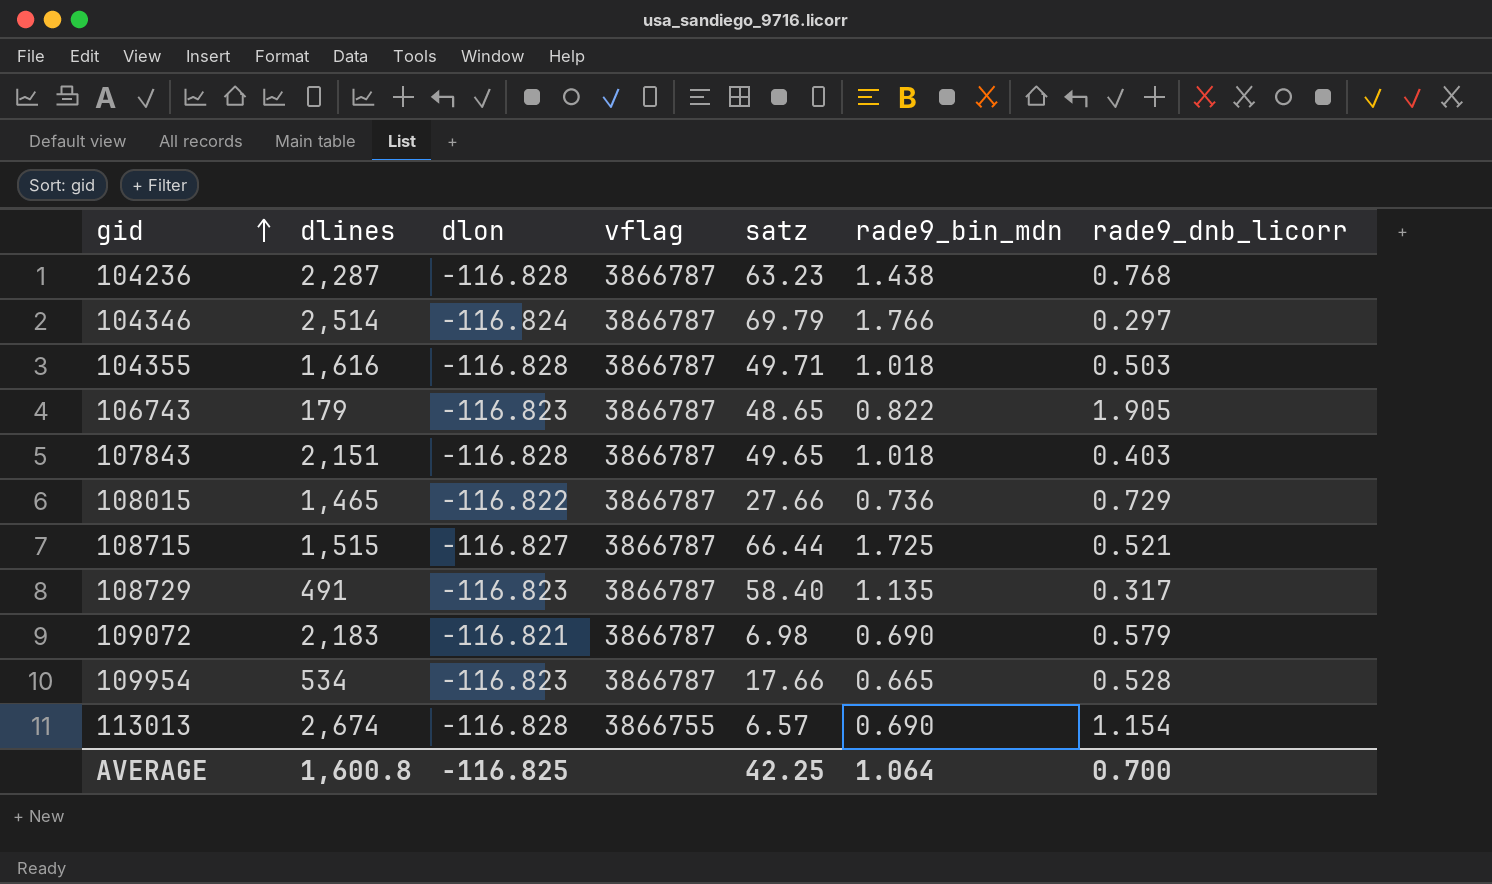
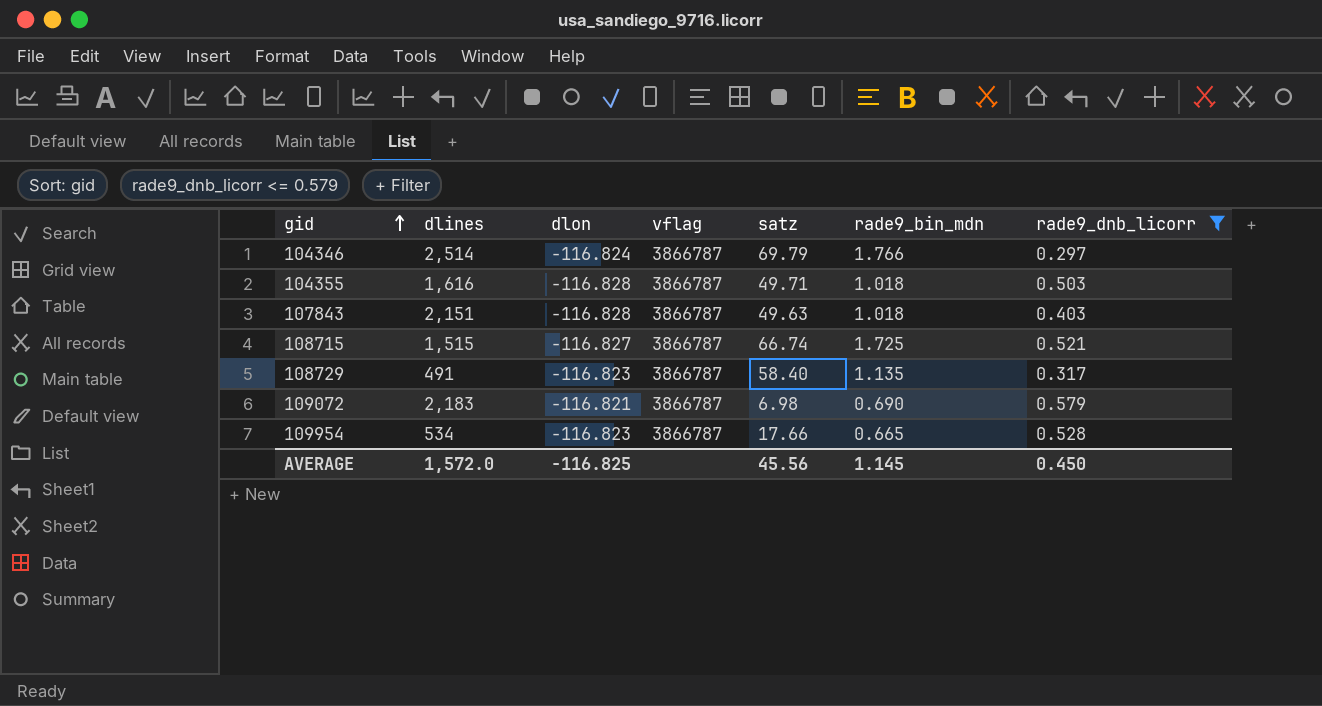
filter: none -> rade9_dnb_licorr <= 0.579
107843 | satz: 49.65 -> 49.63
108715 | satz: 66.44 -> 66.74
AVERAGE | dlines: 1,600.8 -> 1,572.0
AVERAGE | satz: 42.25 -> 45.56
AVERAGE | rade9_bin_mdn: 1.064 -> 1.145
AVERAGE | rade9_dnb_licorr: 0.700 -> 0.450

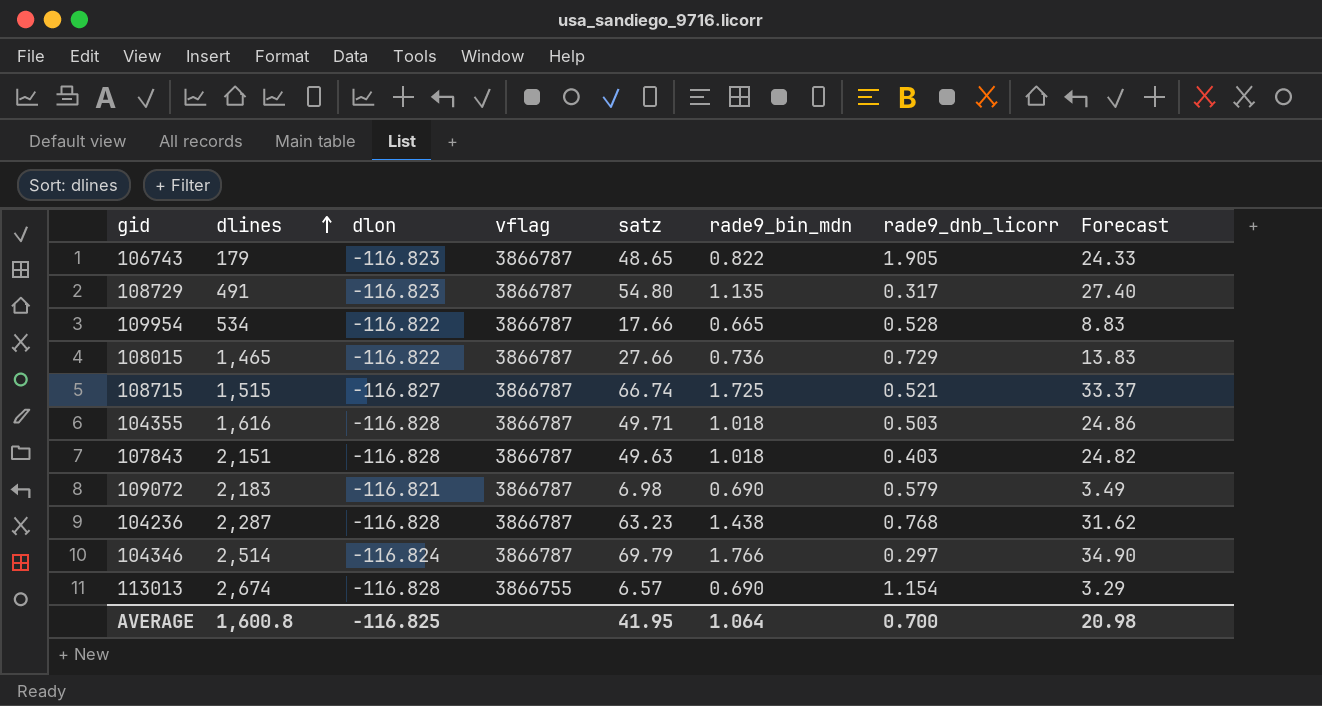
filter: rade9_dnb_licorr <= 0.579 -> none
row order: gid ascending -> dlines ascending
column Forecast | formula: none -> [satz] * 0.5
108729 | satz: 58.40 -> 54.80
109954 | dlon: -116.823 -> -116.822
AVERAGE | dlines: 1,572.0 -> 1,600.8
AVERAGE | satz: 45.56 -> 41.95
AVERAGE | rade9_bin_mdn: 1.145 -> 1.064
AVERAGE | rade9_dnb_licorr: 0.450 -> 0.700

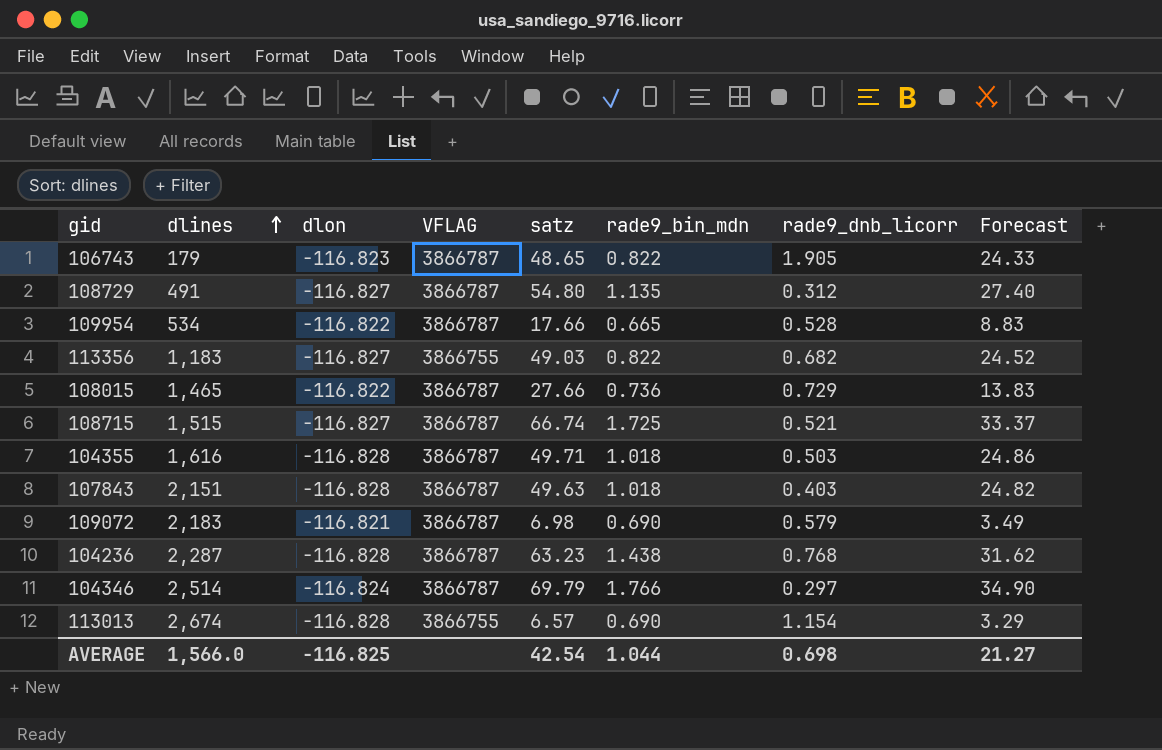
column name: vflag -> VFLAG
108729 | dlon: -116.823 -> -116.827
108729 | rade9_dnb_licorr: 0.317 -> 0.312
row 113356: none -> 1,183 | -116.827 | 3866755 | 49.03 | 0.822 | 0.682 | 24.52
AVERAGE | dlines: 1,600.8 -> 1,566.0
AVERAGE | satz: 41.95 -> 42.54
AVERAGE | rade9_bin_mdn: 1.064 -> 1.044
AVERAGE | rade9_dnb_licorr: 0.700 -> 0.698
AVERAGE | Forecast: 20.98 -> 21.27

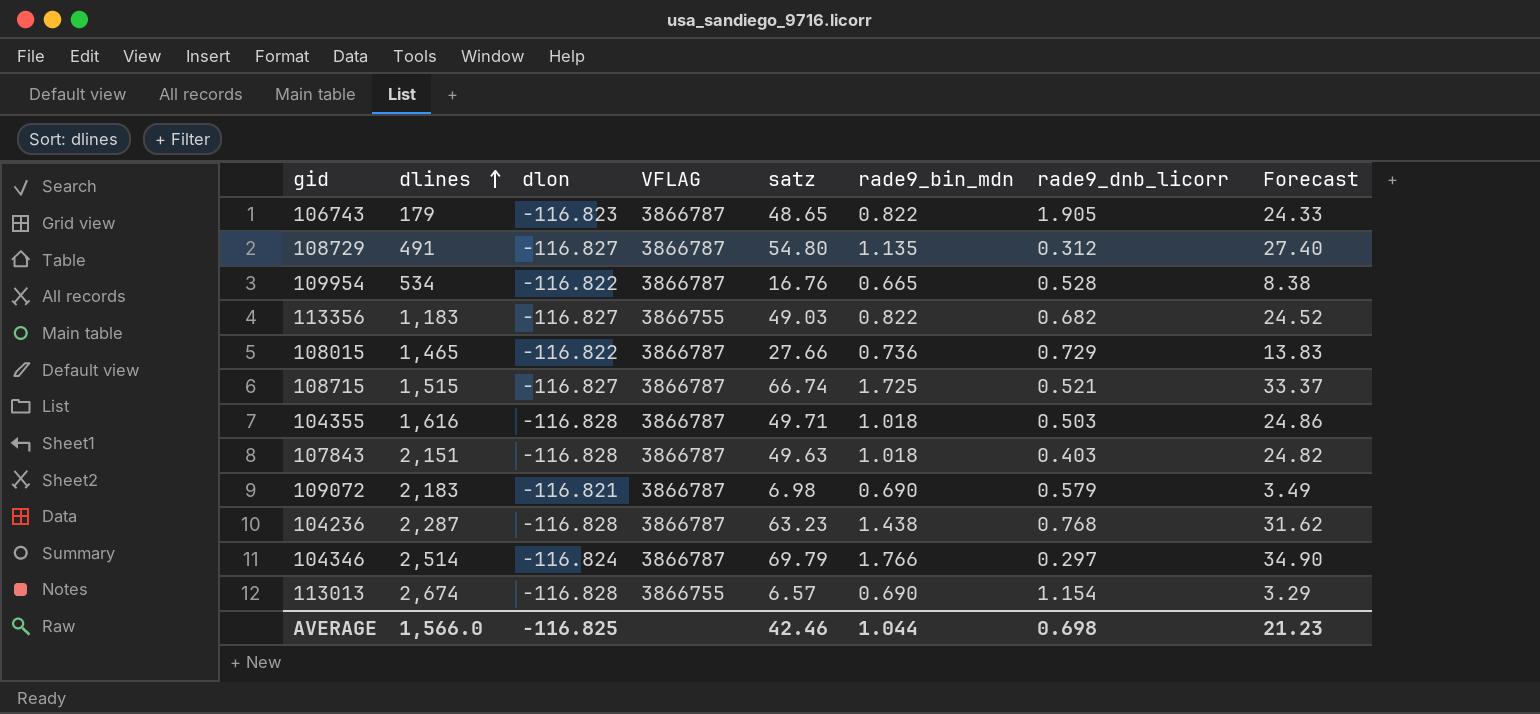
109954 | satz: 17.66 -> 16.76
109954 | Forecast: 8.83 -> 8.38
AVERAGE | satz: 42.54 -> 42.46
AVERAGE | Forecast: 21.27 -> 21.23

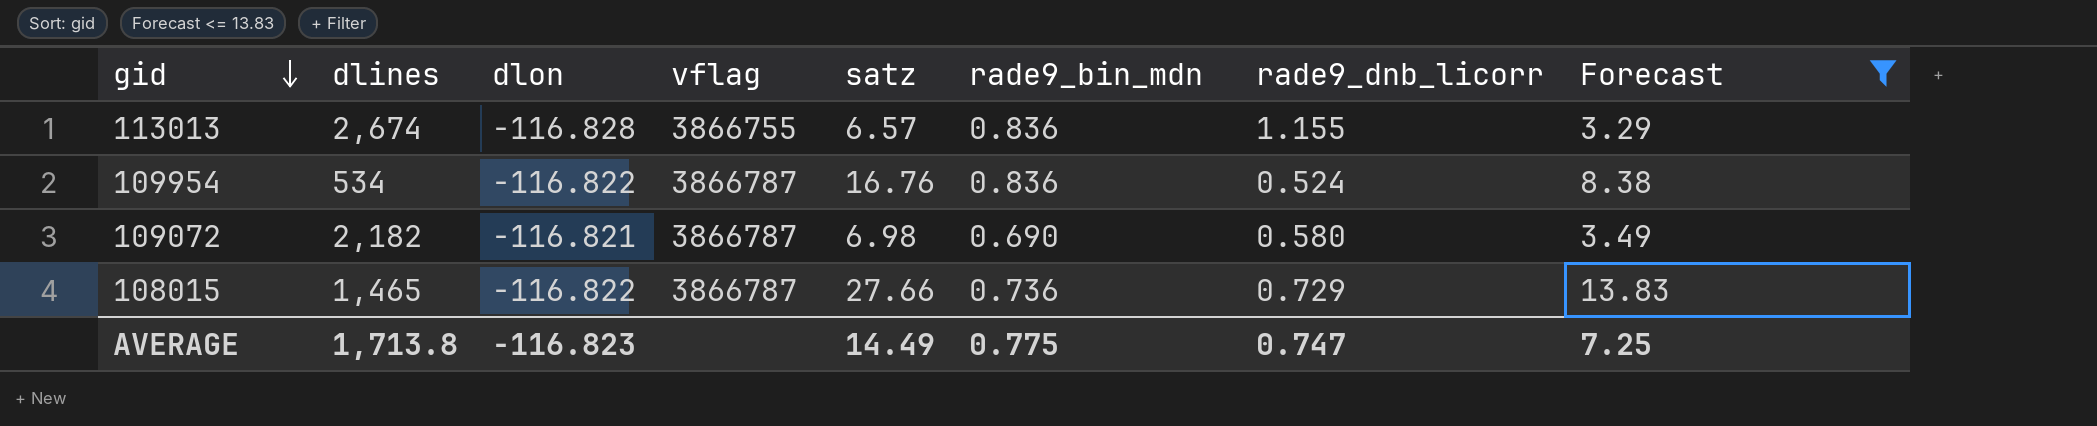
filter: none -> Forecast <= 13.83
row order: dlines ascending -> gid descending
column name: VFLAG -> vflag
113013 | rade9_bin_mdn: 0.690 -> 0.836
113013 | rade9_dnb_licorr: 1.154 -> 1.155
109954 | rade9_bin_mdn: 0.665 -> 0.836
109954 | rade9_dnb_licorr: 0.528 -> 0.524
109072 | dlines: 2,183 -> 2,182
109072 | rade9_dnb_licorr: 0.579 -> 0.580
AVERAGE | dlines: 1,566.0 -> 1,713.8
AVERAGE | dlon: -116.825 -> -116.823
AVERAGE | satz: 42.46 -> 14.49
AVERAGE | rade9_bin_mdn: 1.044 -> 0.775
AVERAGE | rade9_dnb_licorr: 0.698 -> 0.747
AVERAGE | Forecast: 21.23 -> 7.25

